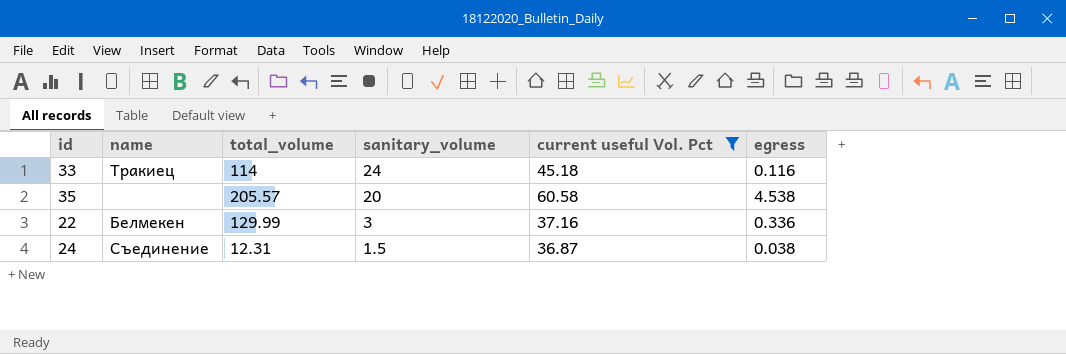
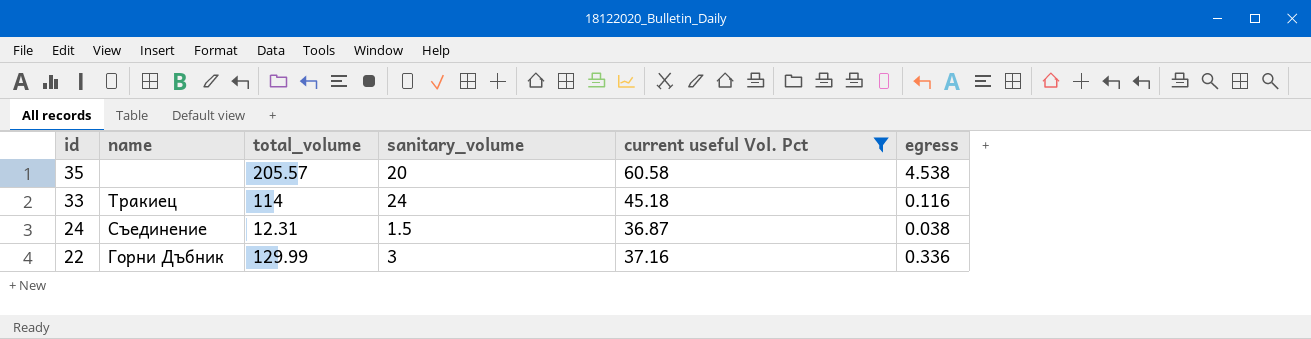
row order: sanitary_volume descending -> id descending
22 | name: Белмекен -> Горни Дъбник

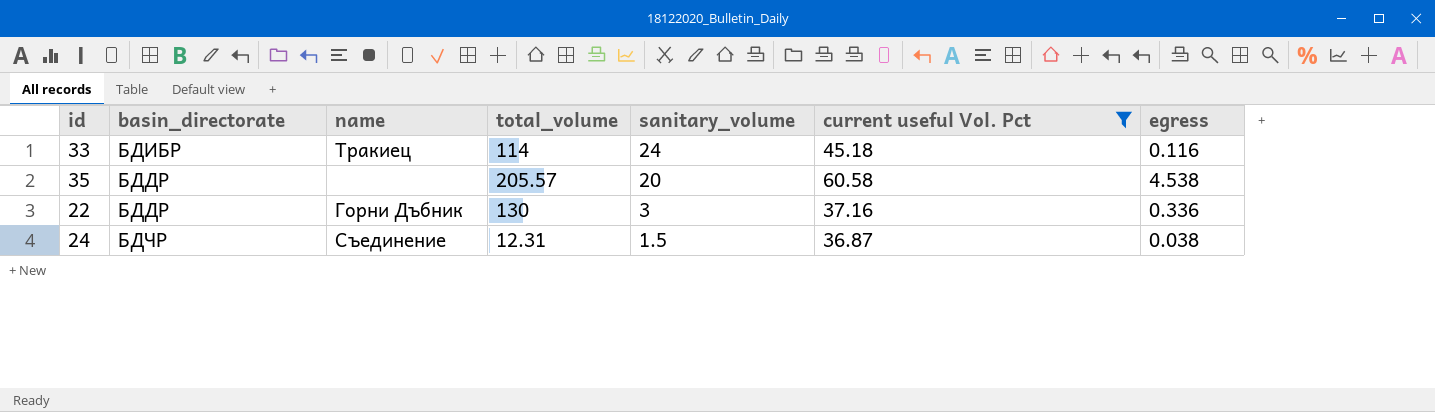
row order: id descending -> sanitary_volume descending
column basin_directorate | position: none -> 2
22 | total_volume: 129.99 -> 130

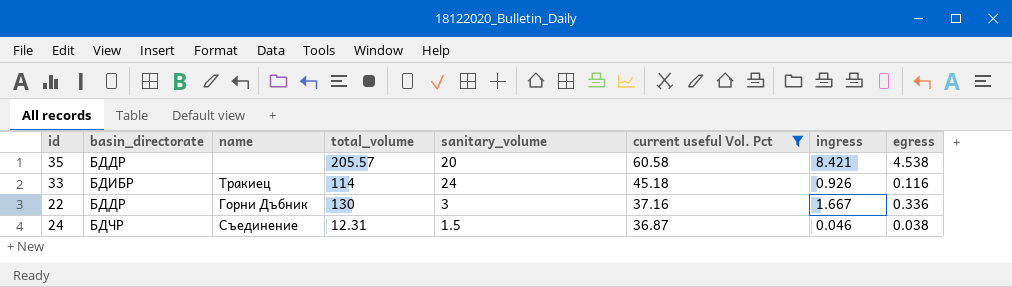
row order: sanitary_volume descending -> current useful Vol. Pct descending
column ingress | position: none -> 7

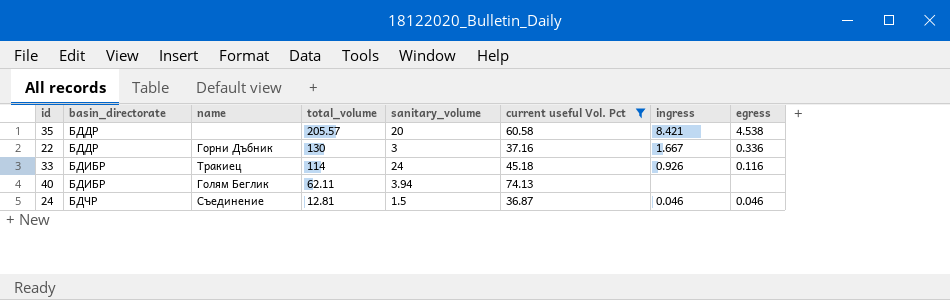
row order: current useful Vol. Pct descending -> basin_directorate ascending
row 40: none -> БДИБР | Голям Беглик | 62.11 | 3.94 | 74.13 | none | none
24 | total_volume: 12.31 -> 12.81
24 | egress: 0.038 -> 0.046

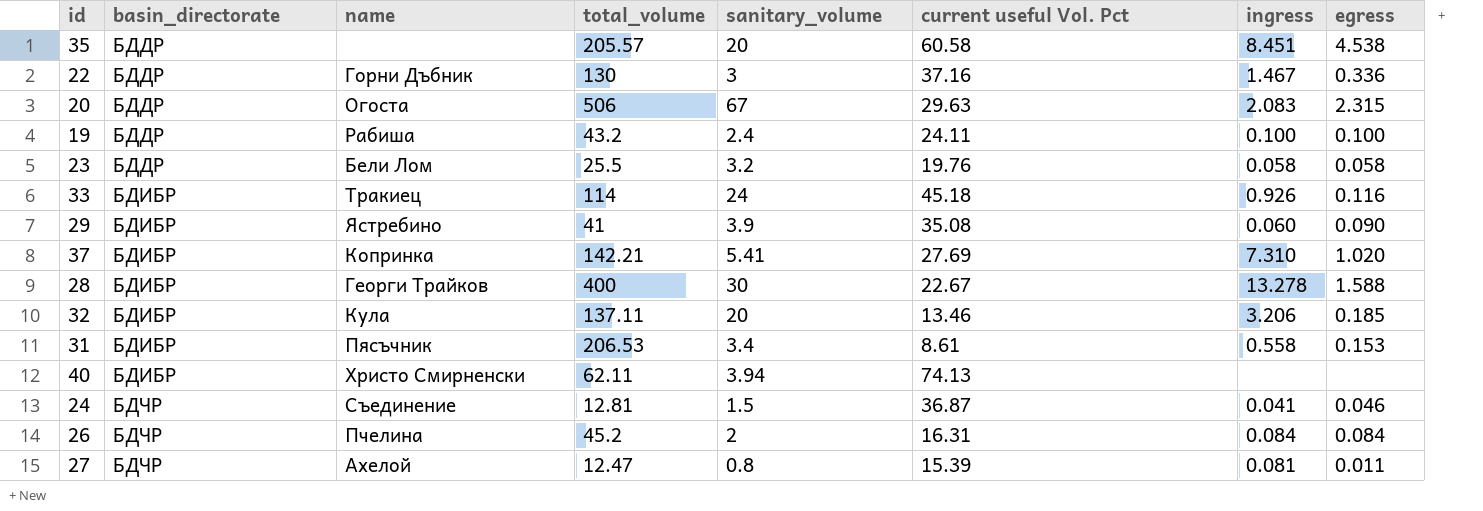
filter: current useful Vol. Pct >= 36.87 -> none
35 | ingress: 8.421 -> 8.451
22 | ingress: 1.667 -> 1.467
40 | name: Голям Беглик -> Христо Смирненски
24 | ingress: 0.046 -> 0.041

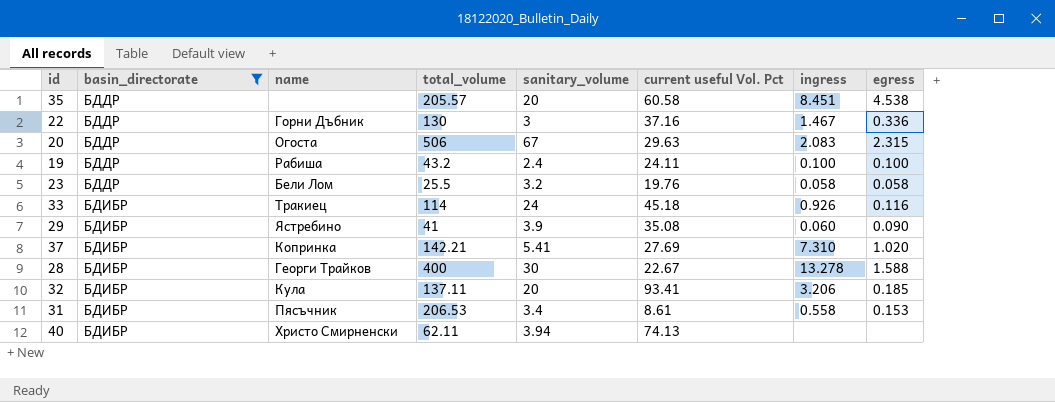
filter: none -> basin_directorate != БДЧР
32 | current useful Vol. Pct: 13.46 -> 93.41

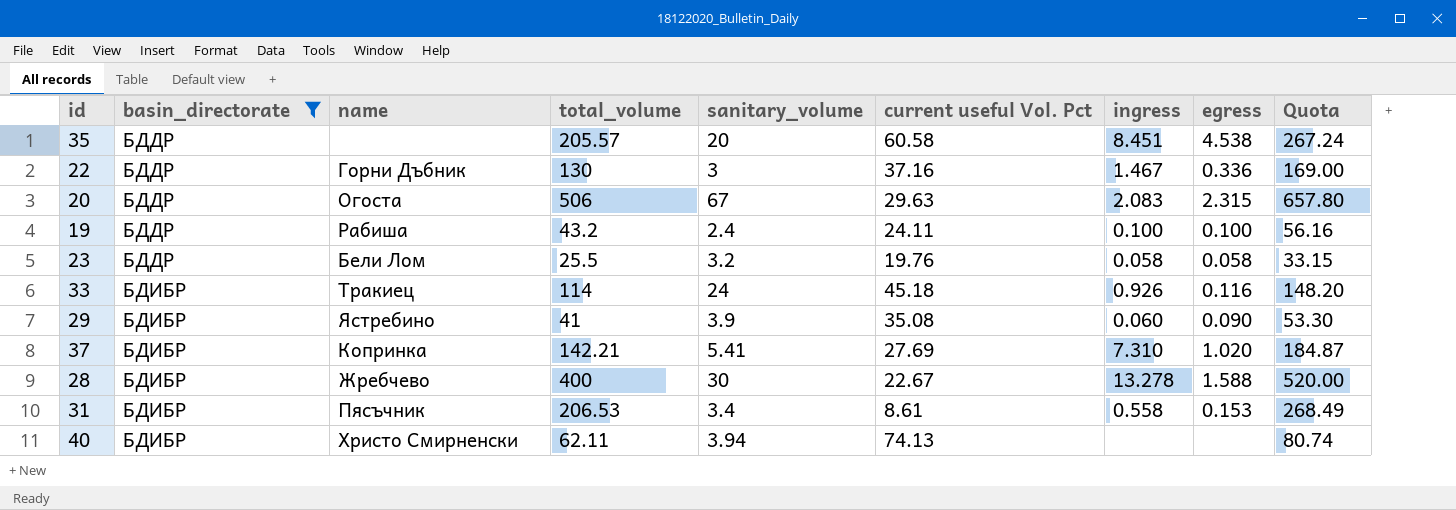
column Quota | formula: none -> [total_volume] * 1.3
row 32: БДИБР | Кула | 137.11 | 20 | 93.41 | 3.206 | 0.185 -> none
28 | name: Георги Трайков -> Жребчево

